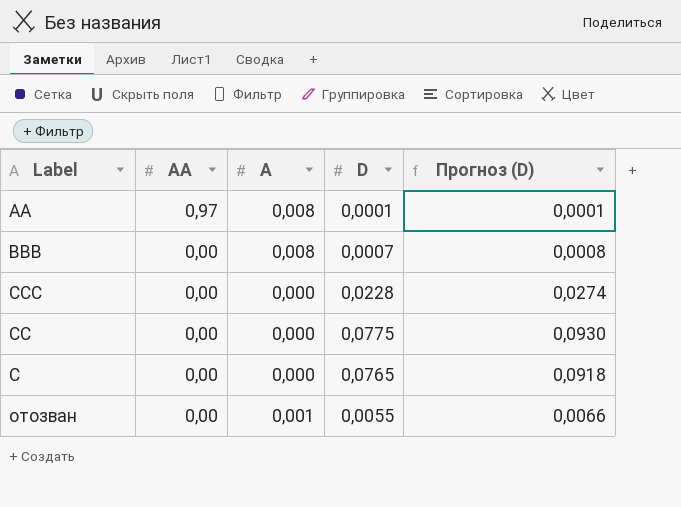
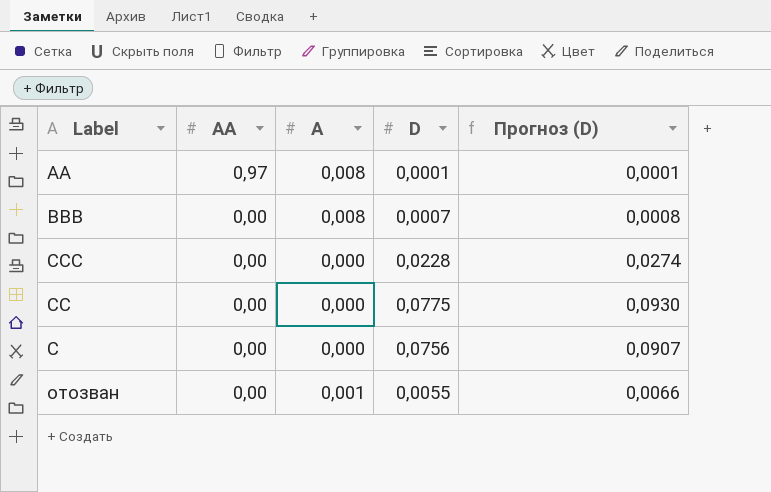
C | D: 0,0765 -> 0,0756
C | Прогноз (D): 0,0918 -> 0,0907

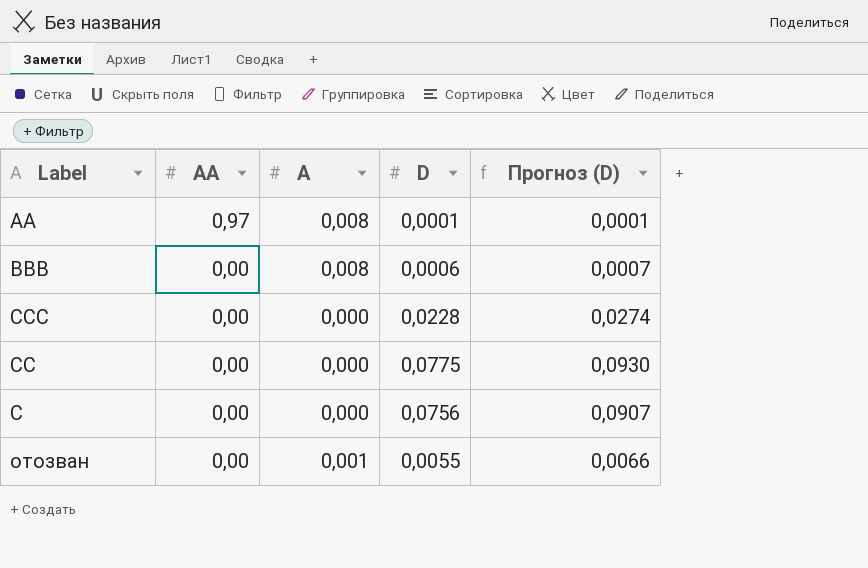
BBB | D: 0,0007 -> 0,0006
BBB | Прогноз (D): 0,0008 -> 0,0007

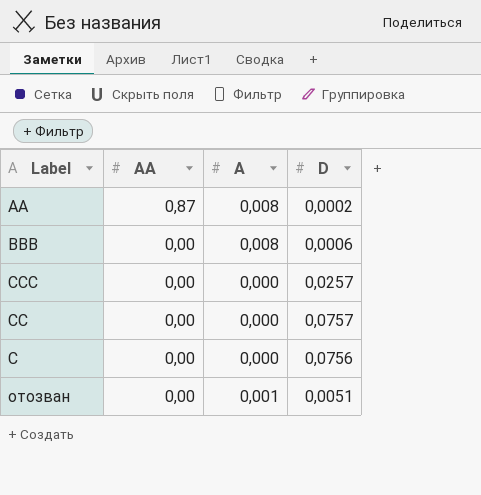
column Прогноз (D) | formula: [D] * 1,2 -> none
AA | AA: 0,97 -> 0,87
AA | D: 0,0001 -> 0,0002
CCC | D: 0,0228 -> 0,0257
CC | D: 0,0775 -> 0,0757
отозван | D: 0,0055 -> 0,0051

